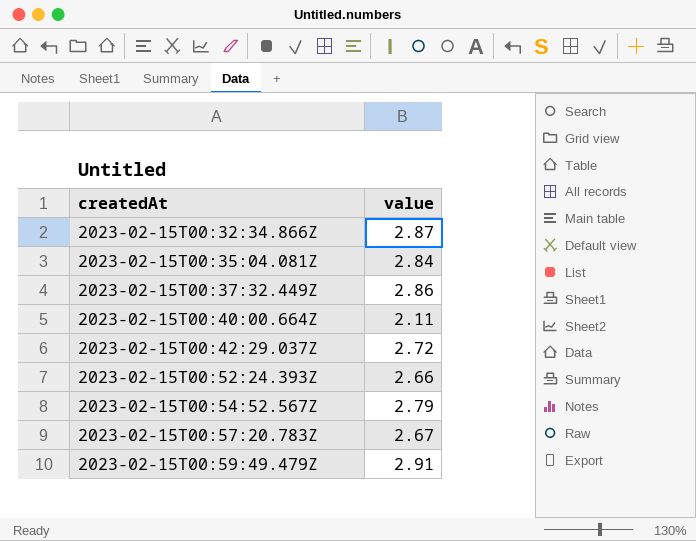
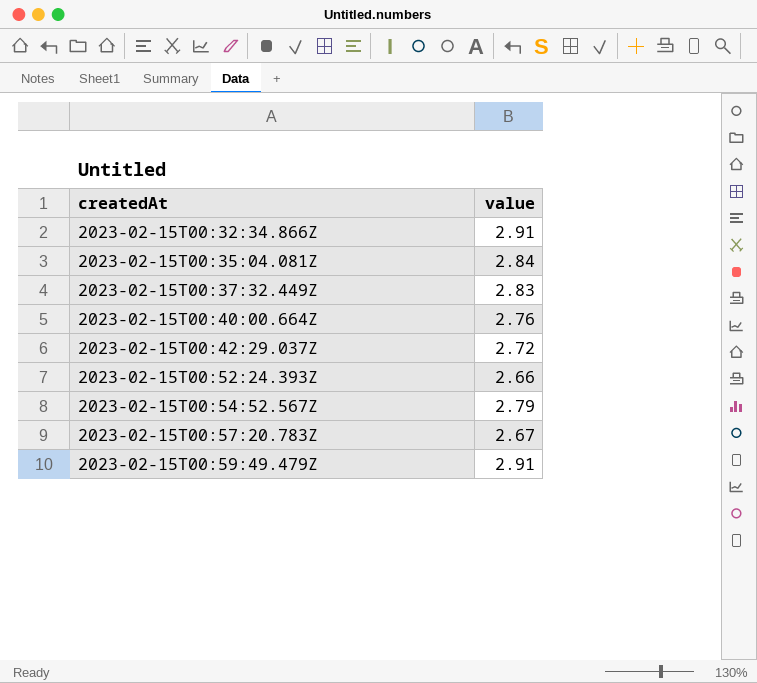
2023-02-15T00:32:34.866Z | value: 2.87 -> 2.91
2023-02-15T00:37:32.449Z | value: 2.86 -> 2.83
2023-02-15T00:40:00.664Z | value: 2.11 -> 2.76

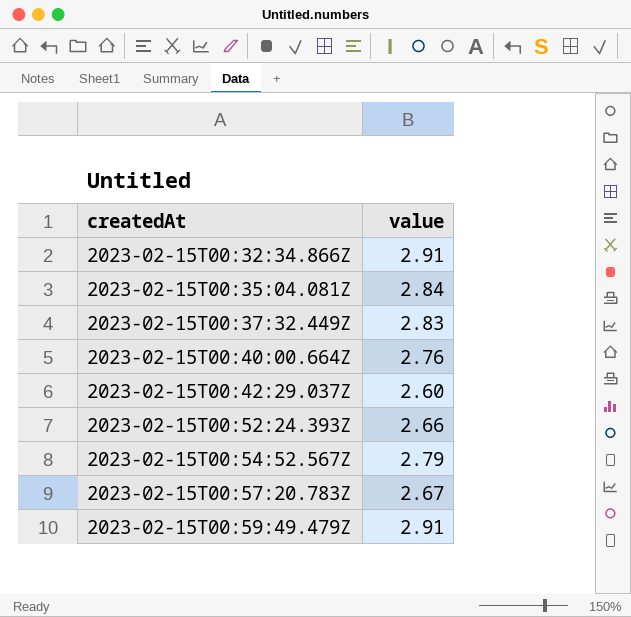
2023-02-15T00:42:29.037Z | value: 2.72 -> 2.60

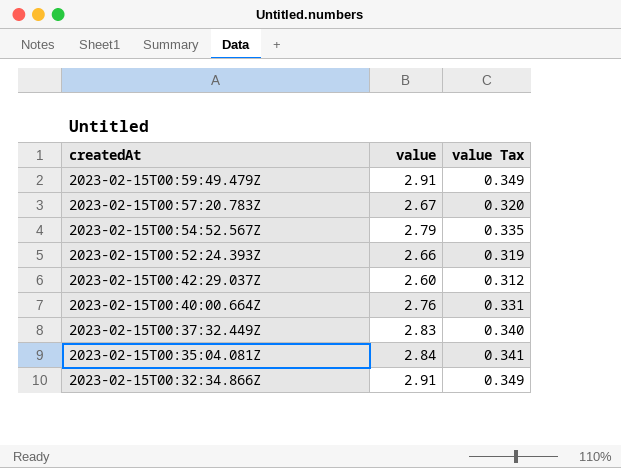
row order: createdAt ascending -> createdAt descending
column value Tax | formula: none -> [value] * 0.12

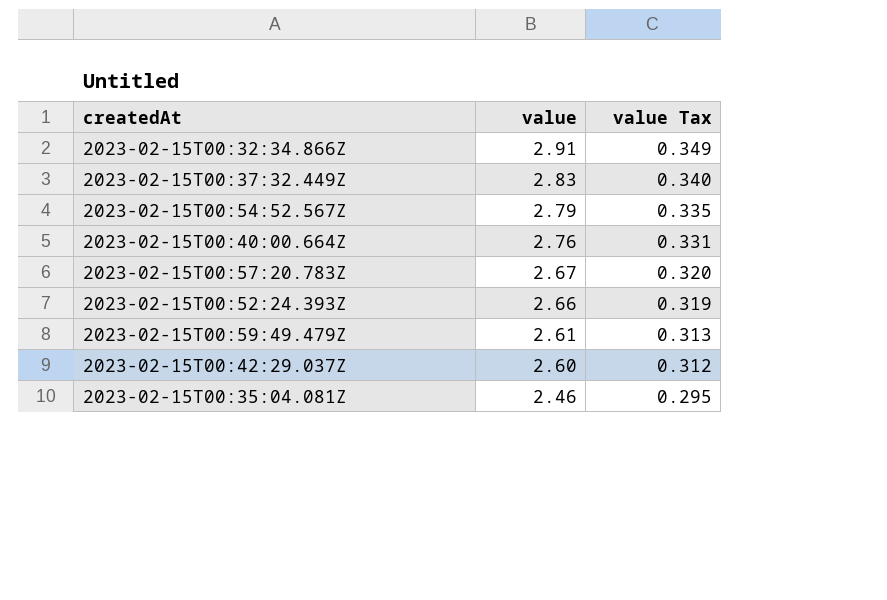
row order: createdAt descending -> value descending
2023-02-15T00:59:49.479Z | value: 2.91 -> 2.61
2023-02-15T00:59:49.479Z | value Tax: 0.349 -> 0.313
2023-02-15T00:35:04.081Z | value: 2.84 -> 2.46
2023-02-15T00:35:04.081Z | value Tax: 0.341 -> 0.295

